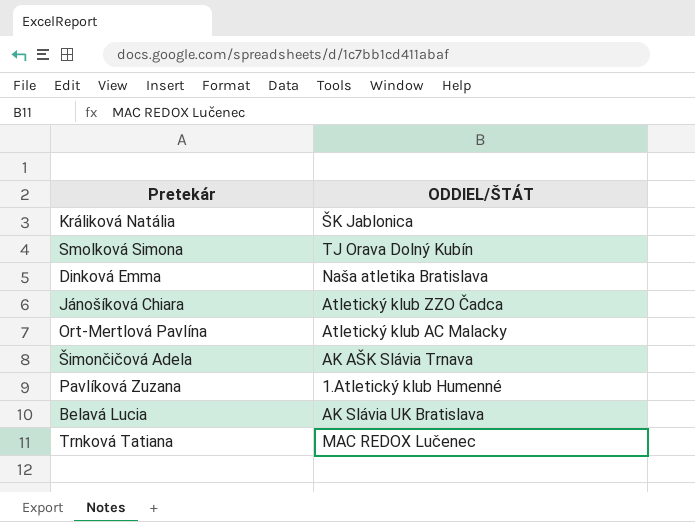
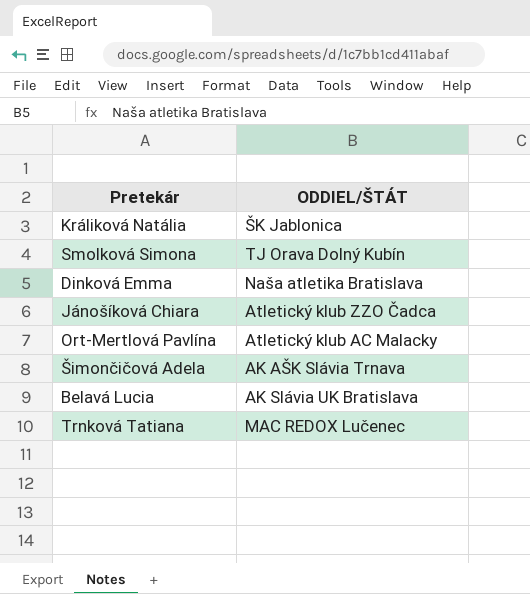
row Pavlíková Zuzana: 1.Atletický klub Humenné -> none

